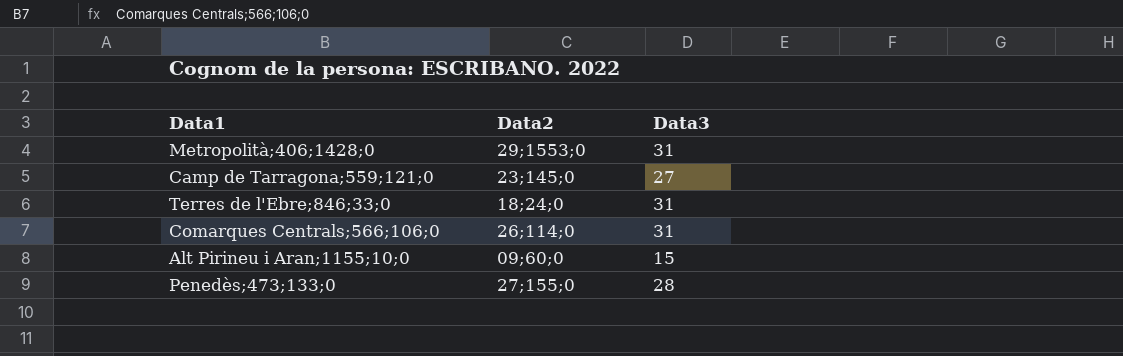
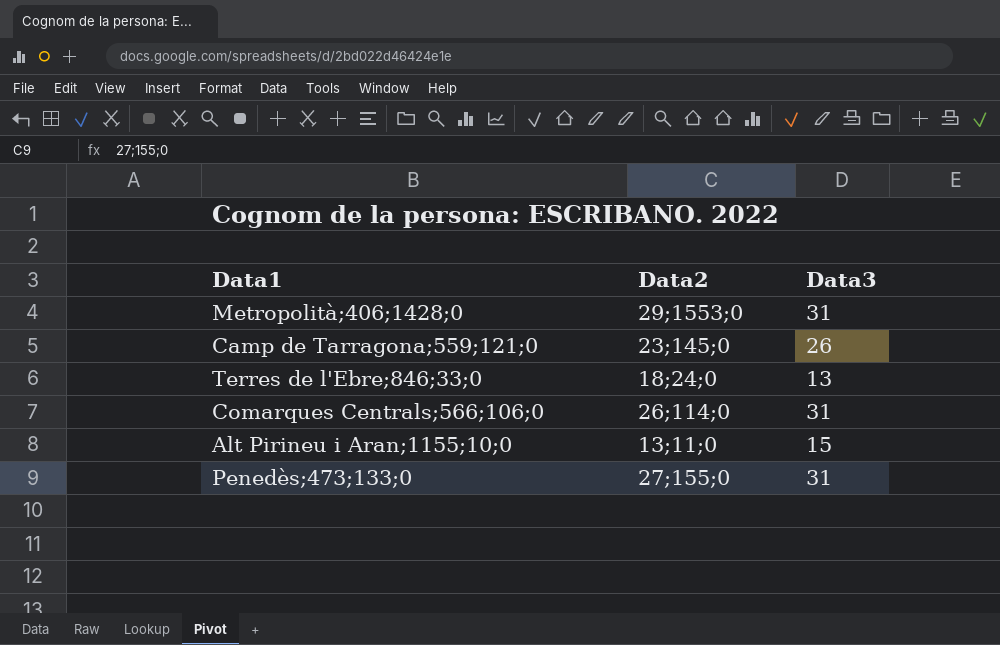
Camp de Tarragona;559;121;0 | Data3: 27 -> 26
Terres de l'Ebre;846;33;0 | Data3: 31 -> 13
Alt Pirineu i Aran;1155;10;0 | Data2: 09;60;0 -> 13;11;0
Penedès;473;133;0 | Data3: 28 -> 31

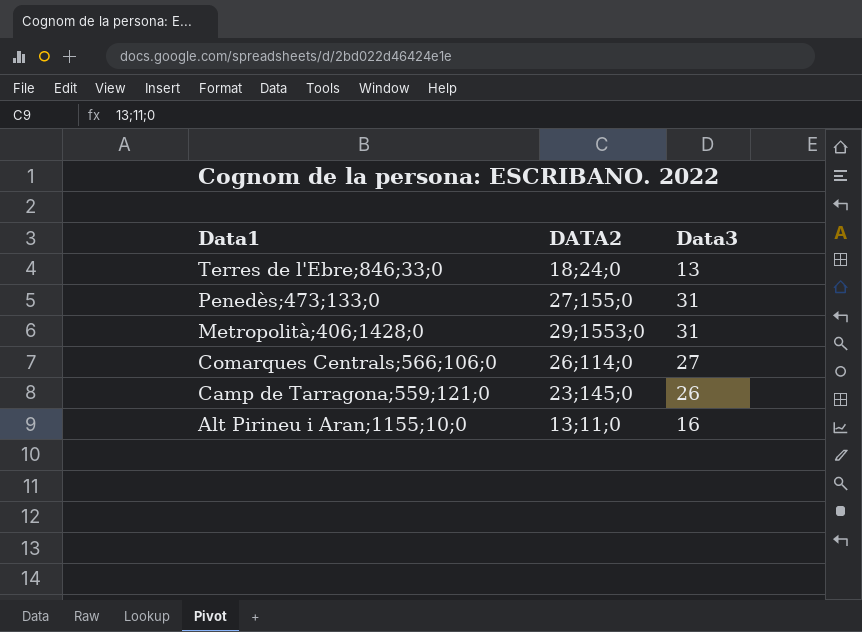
row order: none -> Data1 descending
column name: Data2 -> DATA2
Comarques Centrals;566;106;0 | Data3: 31 -> 27
Alt Pirineu i Aran;1155;10;0 | Data3: 15 -> 16

